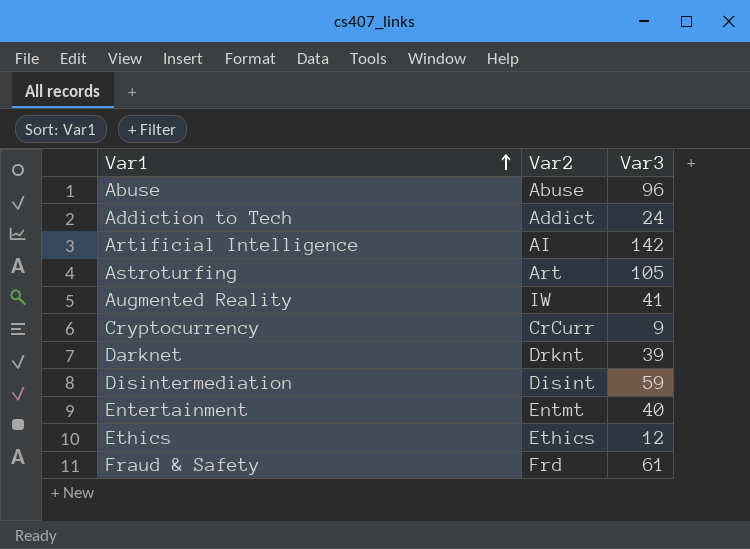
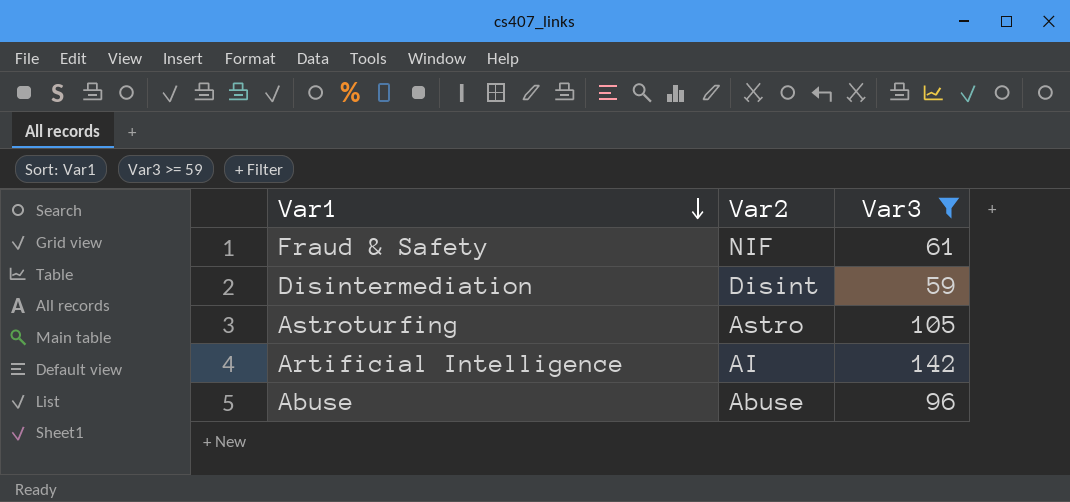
filter: none -> Var3 >= 59
row order: Var1 ascending -> Var1 descending
Fraud & Safety | Var2: Frd -> NIF
Astroturfing | Var2: Art -> Astro

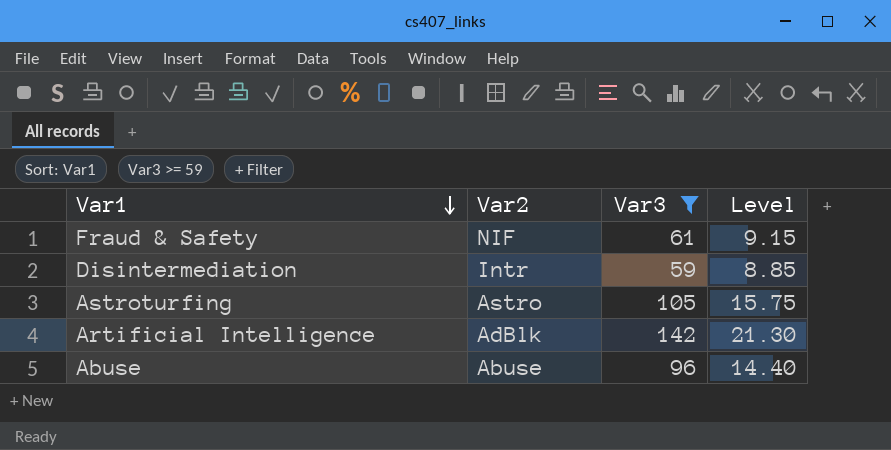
column Level | formula: none -> [Var3] * 0.15
Disintermediation | Var2: Disint -> Intr
Artificial Intelligence | Var2: AI -> AdBlk

